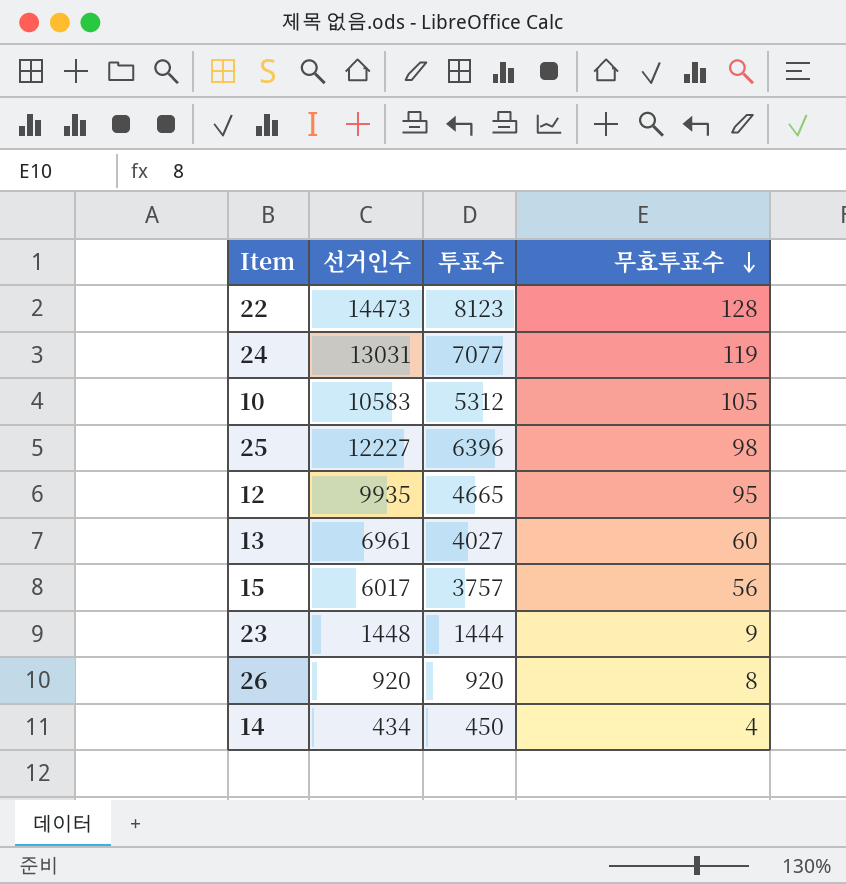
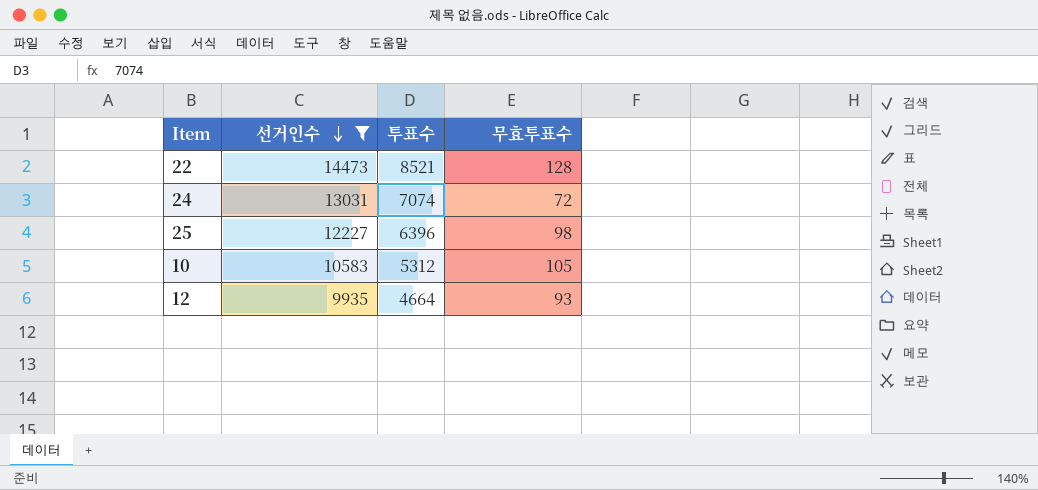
filter: none -> 선거인수 >= 9935
row order: 무효투표수 descending -> 선거인수 descending
22 | 투표수: 8123 -> 8521
24 | 투표수: 7077 -> 7074
24 | 무효투표수: 119 -> 72
12 | 투표수: 4665 -> 4664
12 | 무효투표수: 95 -> 93

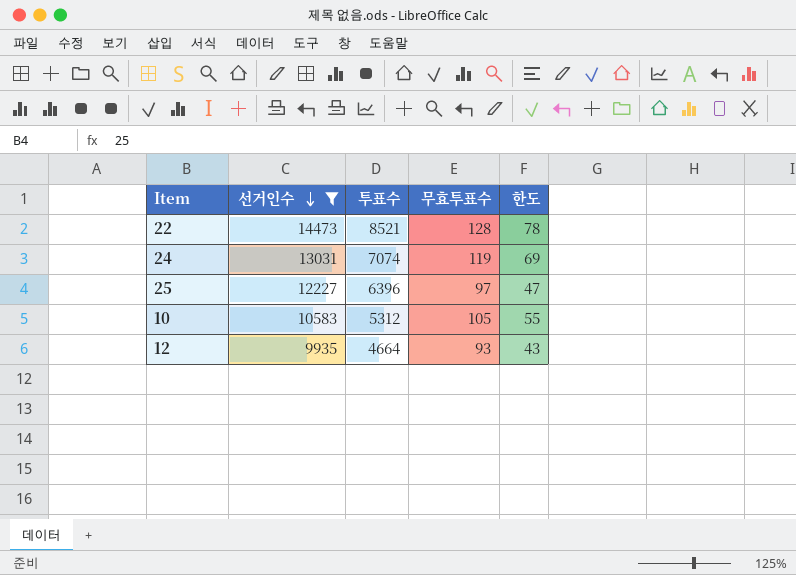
column 한도 | formula: none -> [무효투표수] - 50
24 | 무효투표수: 72 -> 119
25 | 무효투표수: 98 -> 97

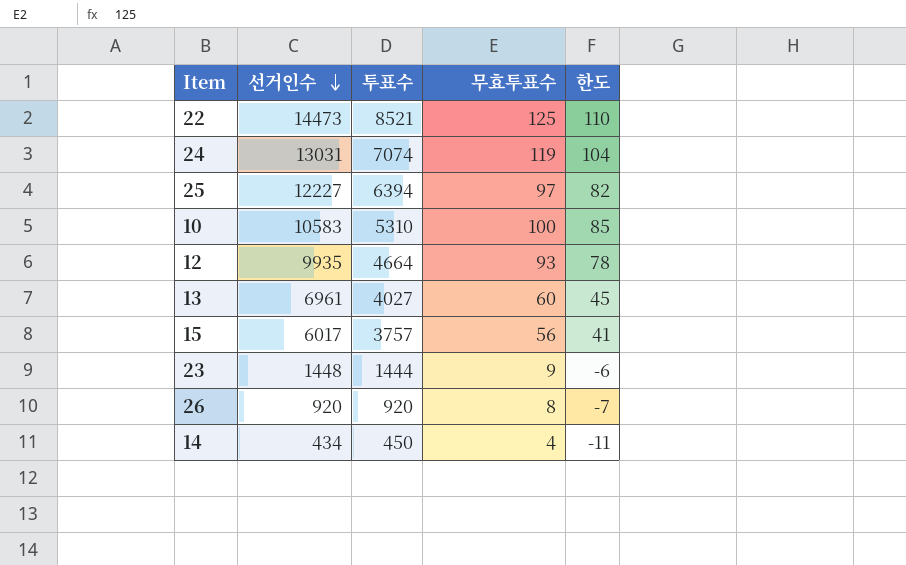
filter: 선거인수 >= 9935 -> none
column 한도 | formula: [무효투표수] - 50 -> [무효투표수] - 15
22 | 무효투표수: 128 -> 125
25 | 투표수: 6396 -> 6394
10 | 투표수: 5312 -> 5310
10 | 무효투표수: 105 -> 100

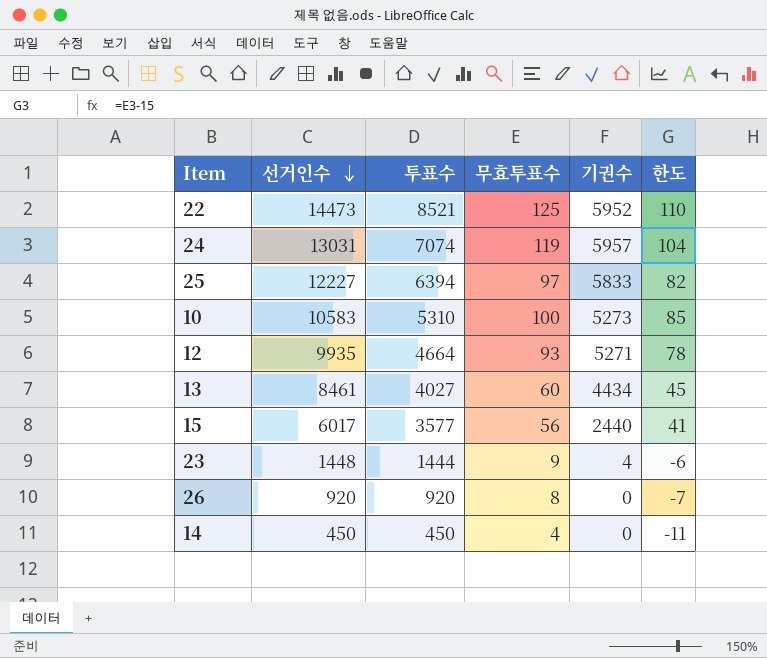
column 기권수 | formula: none -> [선거인수] - [투표수]
13 | 선거인수: 6961 -> 8461
15 | 투표수: 3757 -> 3577
14 | 선거인수: 434 -> 450

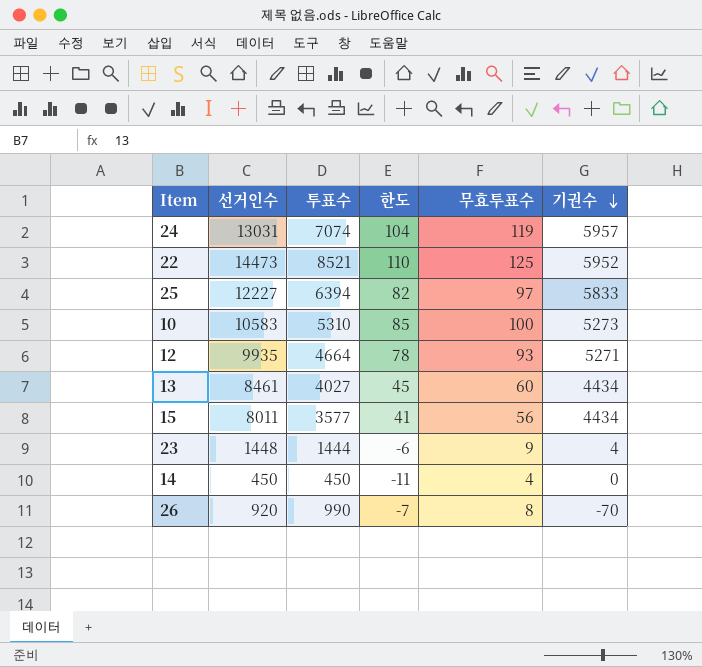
row order: 선거인수 descending -> 기권수 descending
column 한도 | position: 6 -> 4
15 | 선거인수: 6017 -> 8011
15 | 기권수: 2440 -> 4434
26 | 투표수: 920 -> 990
26 | 기권수: 0 -> -70

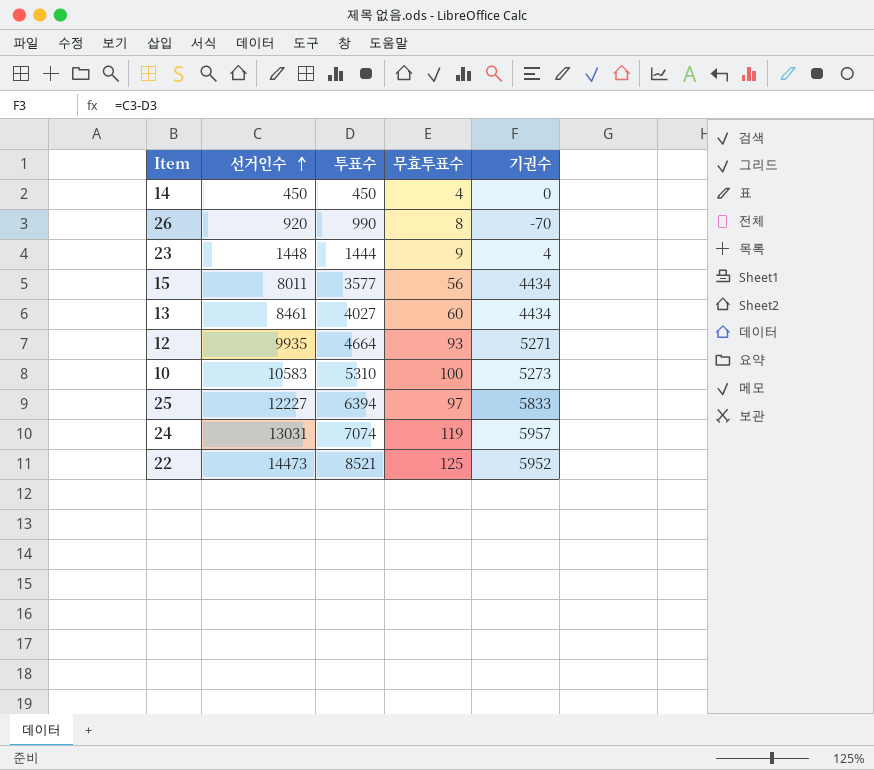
row order: 기권수 descending -> 선거인수 ascending
column 한도 | formula: [무효투표수] - 15 -> none

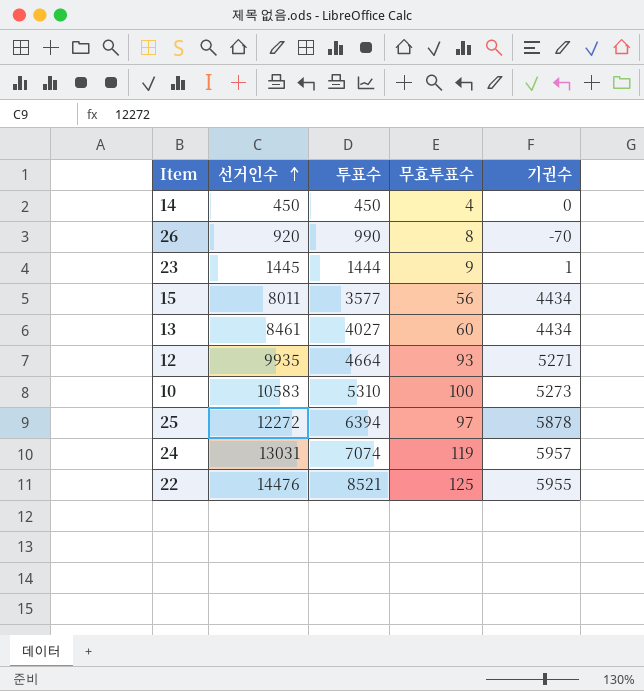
23 | 선거인수: 1448 -> 1445
23 | 기권수: 4 -> 1
25 | 선거인수: 12227 -> 12272
25 | 기권수: 5833 -> 5878
22 | 선거인수: 14473 -> 14476
22 | 기권수: 5952 -> 5955

